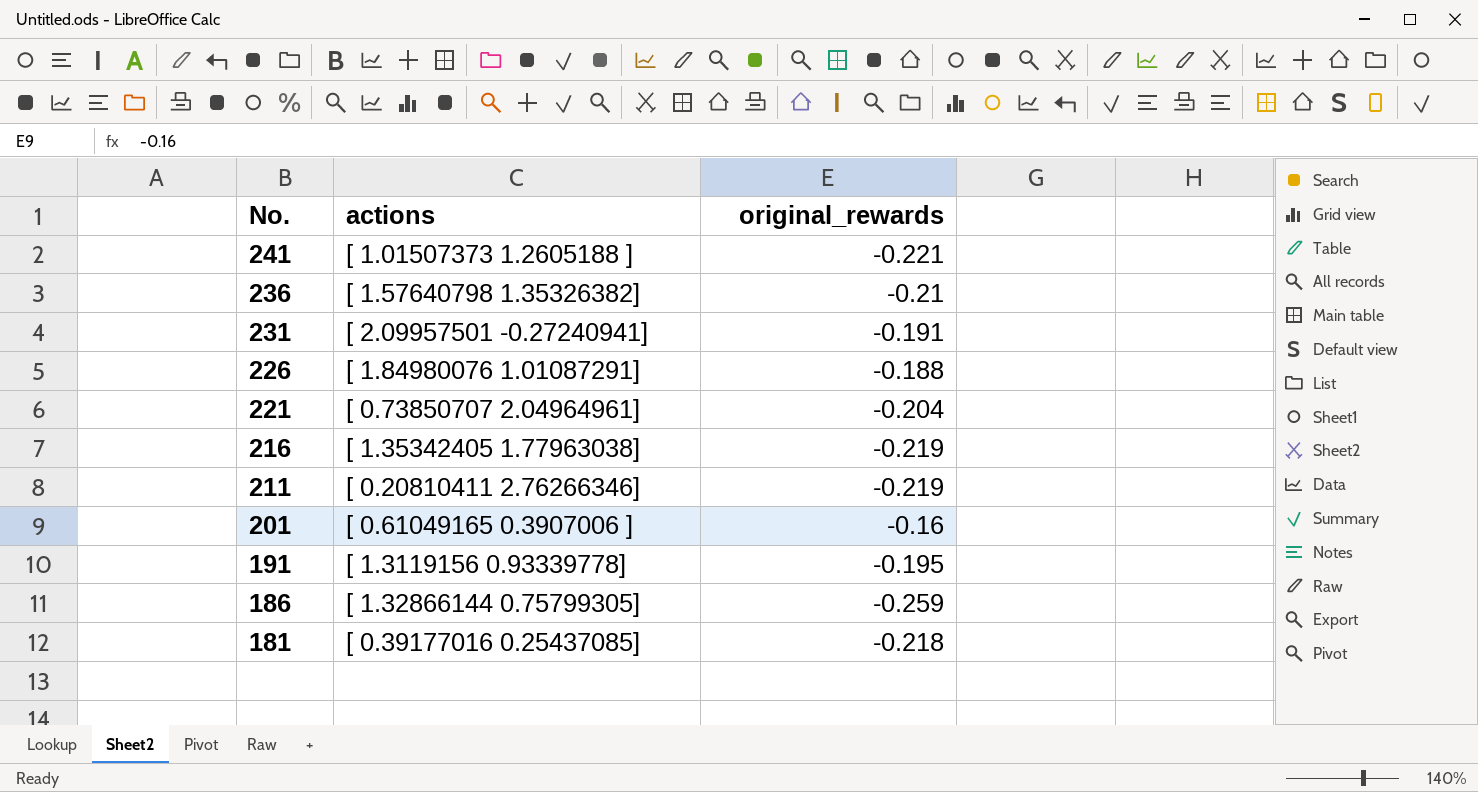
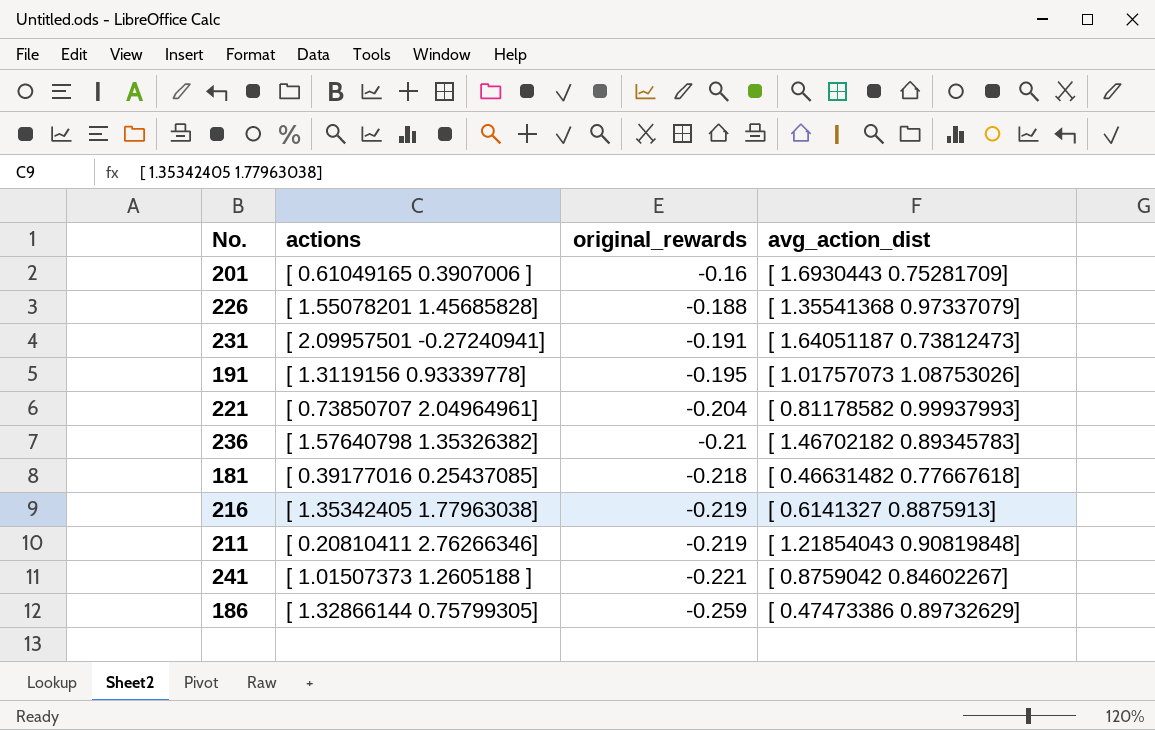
row order: No. descending -> original_rewards descending
column avg_action_dist | position: none -> 4
226 | actions: [ 1.84980076 1.01087291] -> [ 1.55078201 1.45685828]

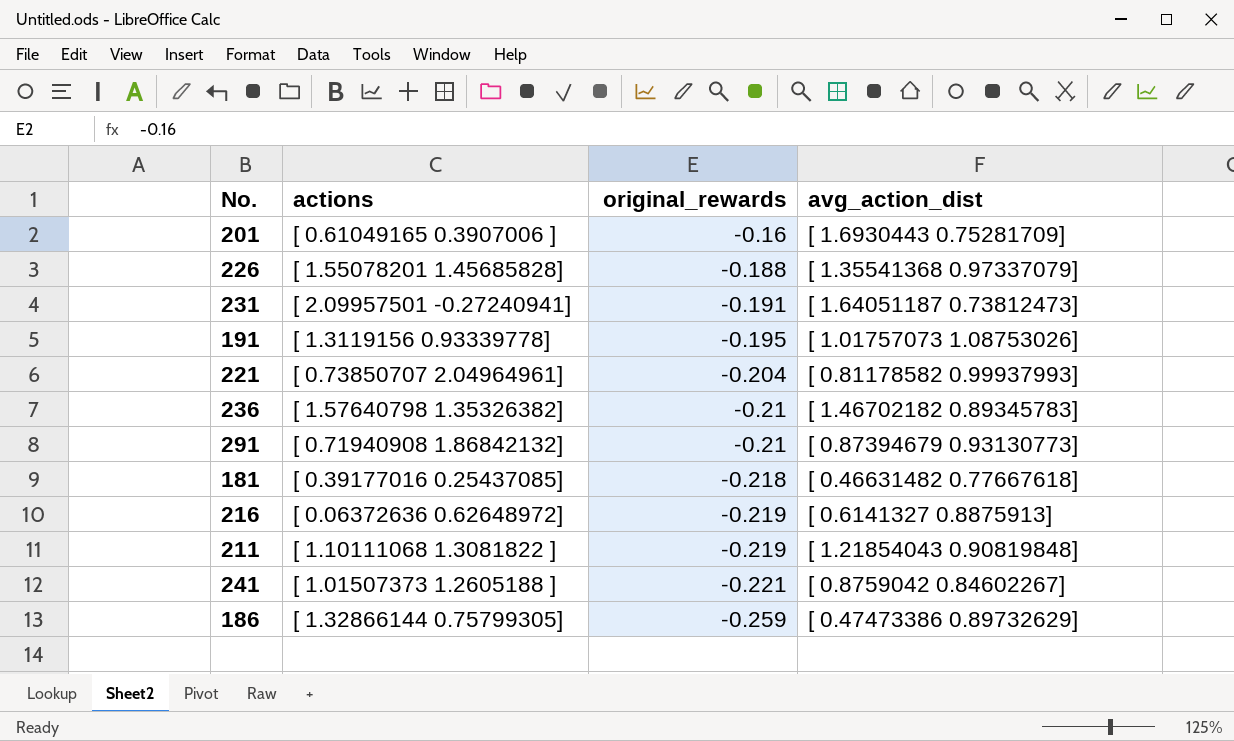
row 291: none -> [ 0.71940908 1.86842132] | -0.21 | [ 0.87394679 0.93130773]
216 | actions: [ 1.35342405 1.77963038] -> [ 0.06372636 0.62648972]
211 | actions: [ 0.20810411 2.76266346] -> [ 1.10111068 1.3081822 ]

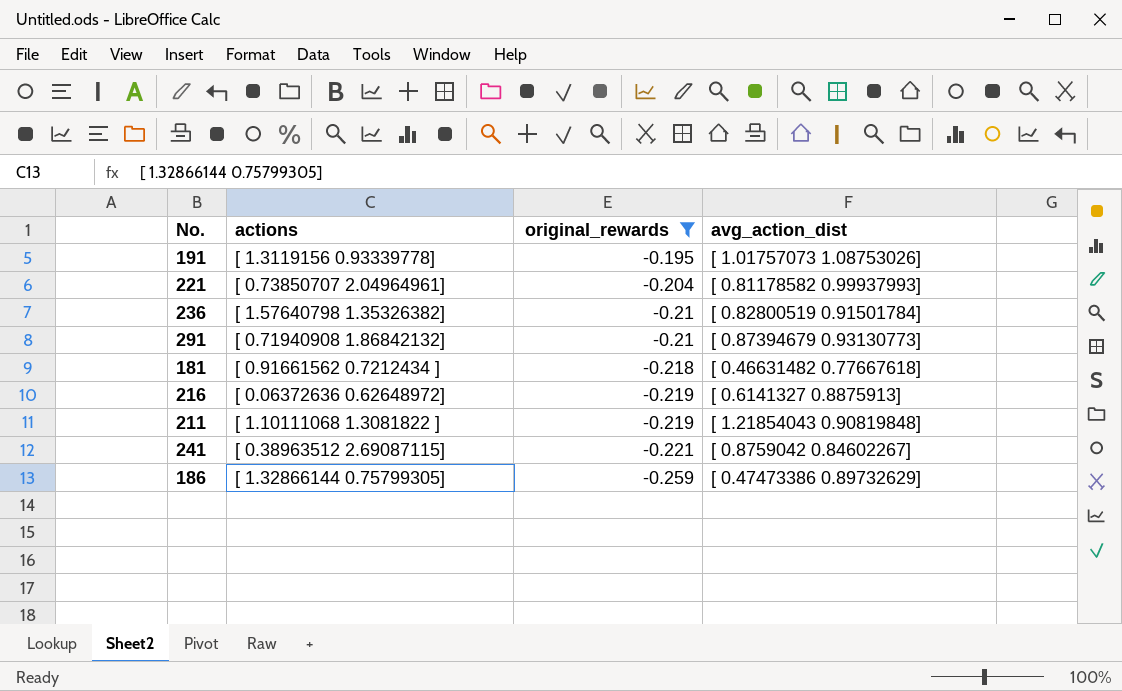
filter: none -> original_rewards <= -0.195
236 | avg_action_dist: [ 1.46702182 0.89345783] -> [ 0.82800519 0.91501784]
181 | actions: [ 0.39177016 0.25437085] -> [ 0.91661562 0.7212434 ]
241 | actions: [ 1.01507373 1.2605188 ] -> [ 0.38963512 2.69087115]

